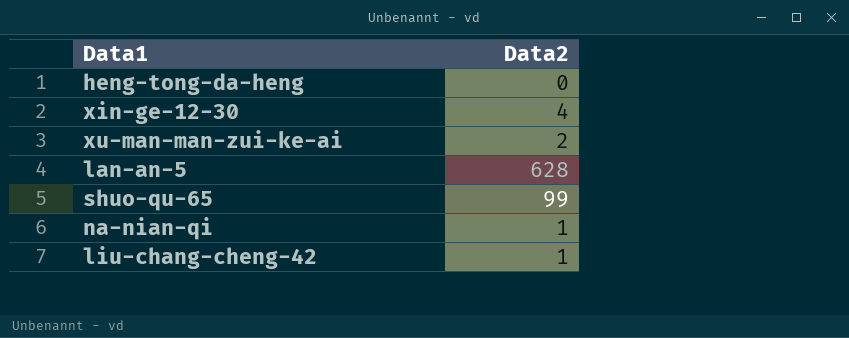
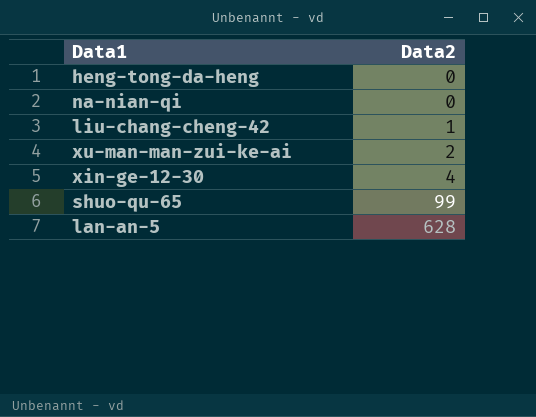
row order: none -> Data2 ascending
na-nian-qi | Data2: 1 -> 0

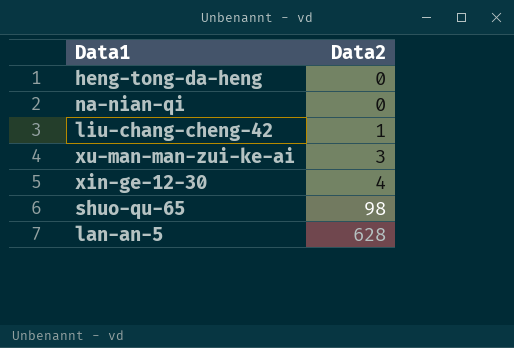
xu-man-man-zui-ke-ai | Data2: 2 -> 3
shuo-qu-65 | Data2: 99 -> 98

